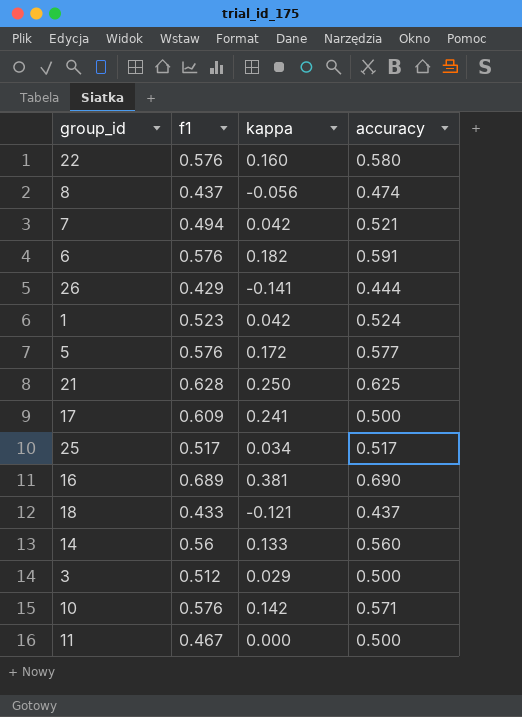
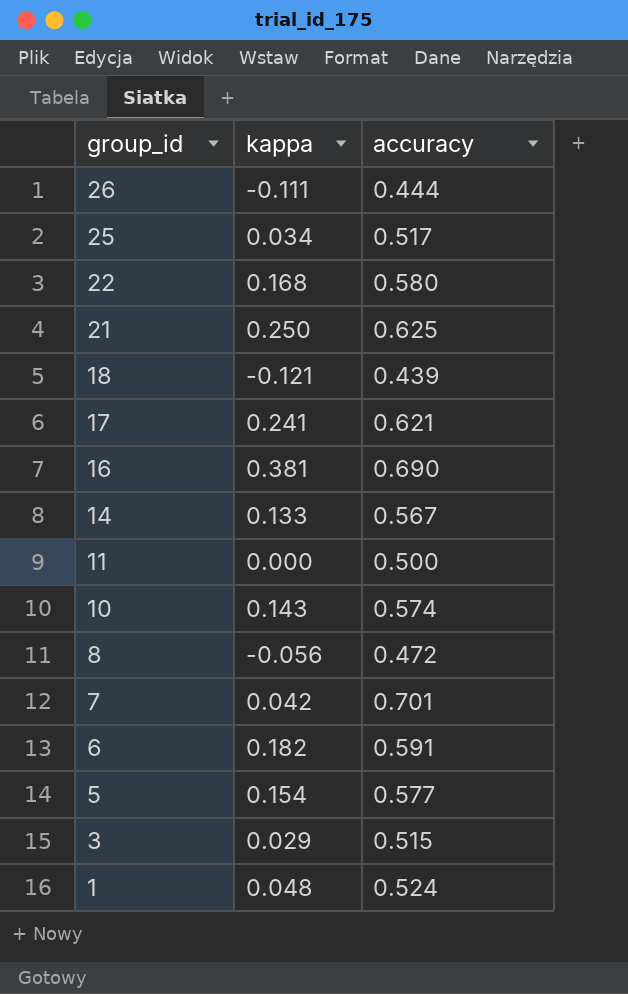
row order: none -> group_id descending
column f1 | position: 2 -> none
26 | kappa: -0.141 -> -0.111
22 | kappa: 0.160 -> 0.168
18 | accuracy: 0.437 -> 0.439
17 | accuracy: 0.500 -> 0.621
14 | accuracy: 0.560 -> 0.567
10 | kappa: 0.142 -> 0.143
10 | accuracy: 0.571 -> 0.574
8 | accuracy: 0.474 -> 0.472
7 | accuracy: 0.521 -> 0.701
5 | kappa: 0.172 -> 0.154
3 | accuracy: 0.500 -> 0.515
1 | kappa: 0.042 -> 0.048

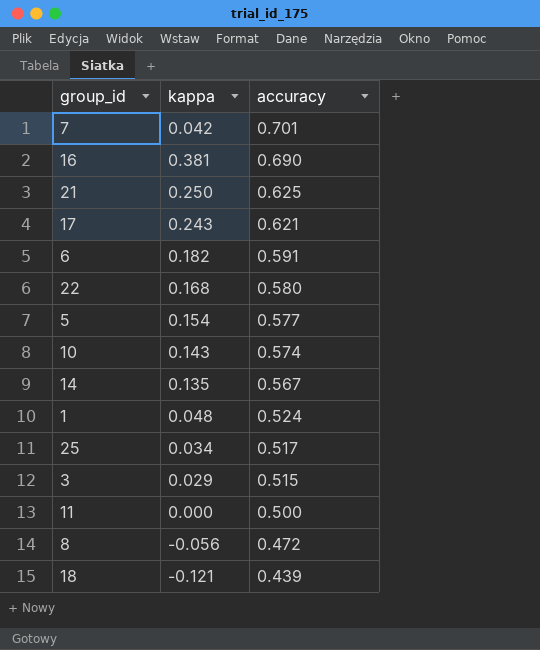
row order: group_id descending -> accuracy descending
row 26: -0.111 | 0.444 -> none
17 | kappa: 0.241 -> 0.243
14 | kappa: 0.133 -> 0.135

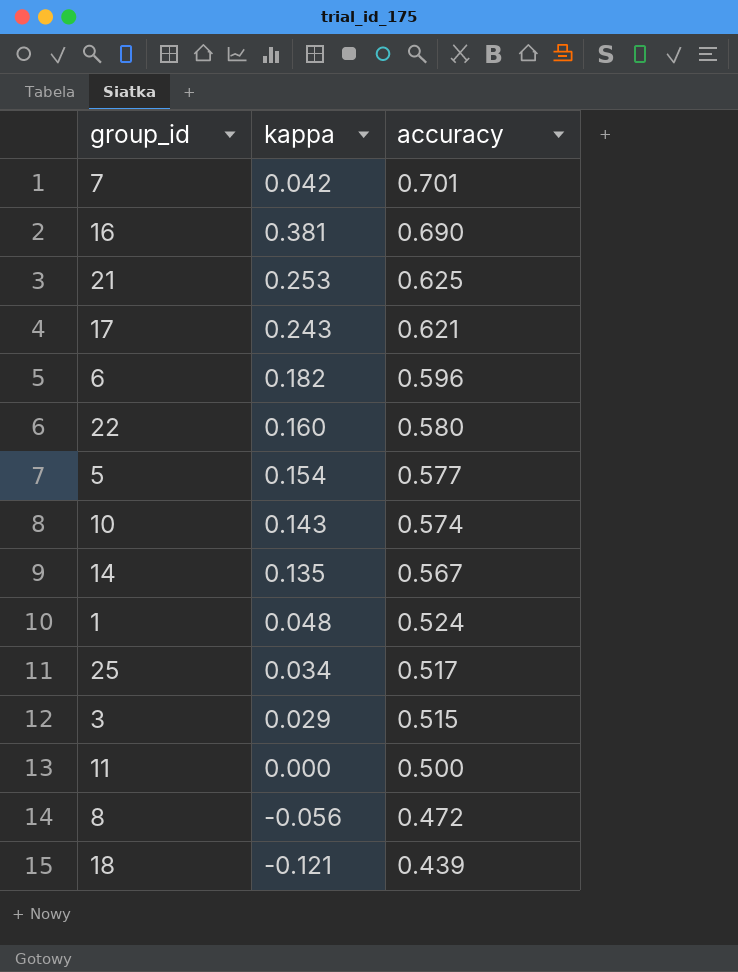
21 | kappa: 0.250 -> 0.253
6 | accuracy: 0.591 -> 0.596
22 | kappa: 0.168 -> 0.160

